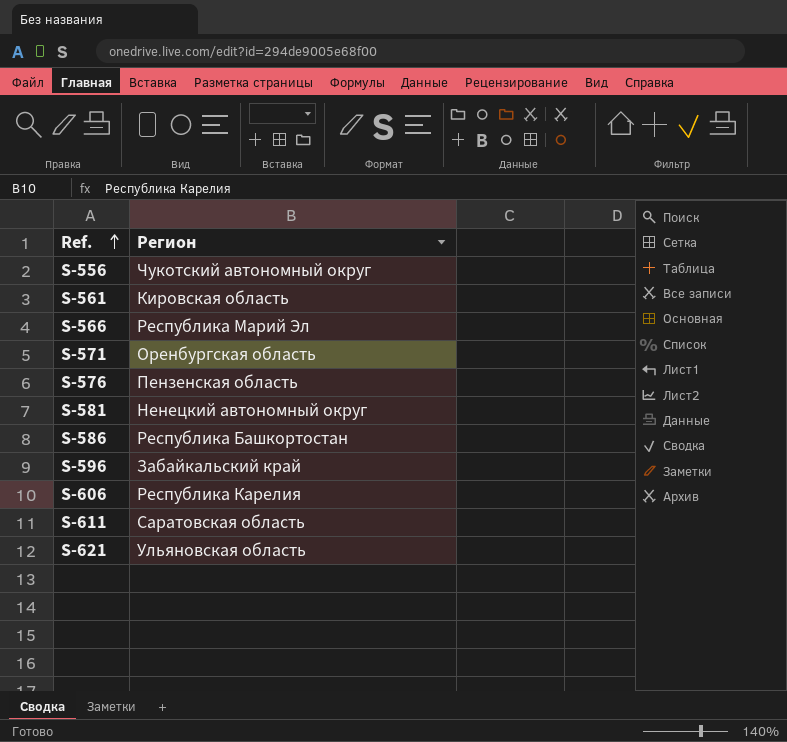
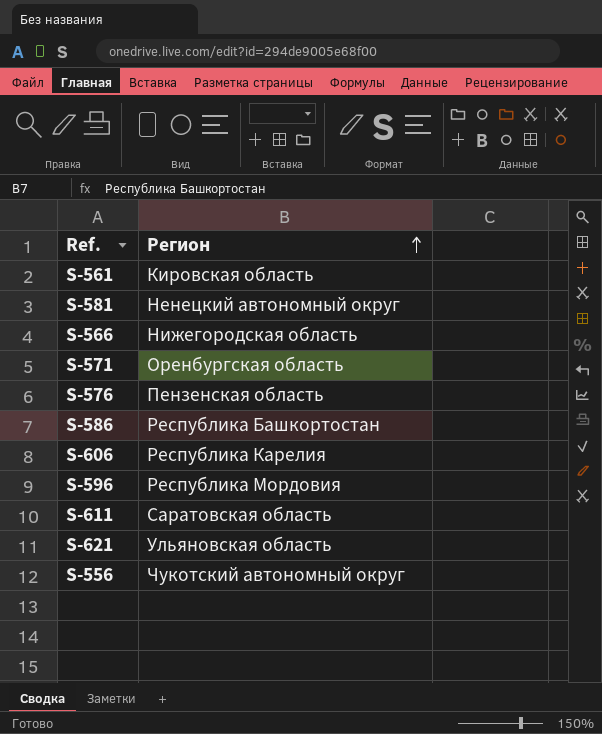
row order: Ref. ascending -> Регион ascending
S-566 | Регион: Республика Марий Эл -> Нижегородская область
S-596 | Регион: Забайкальский край -> Республика Мордовия

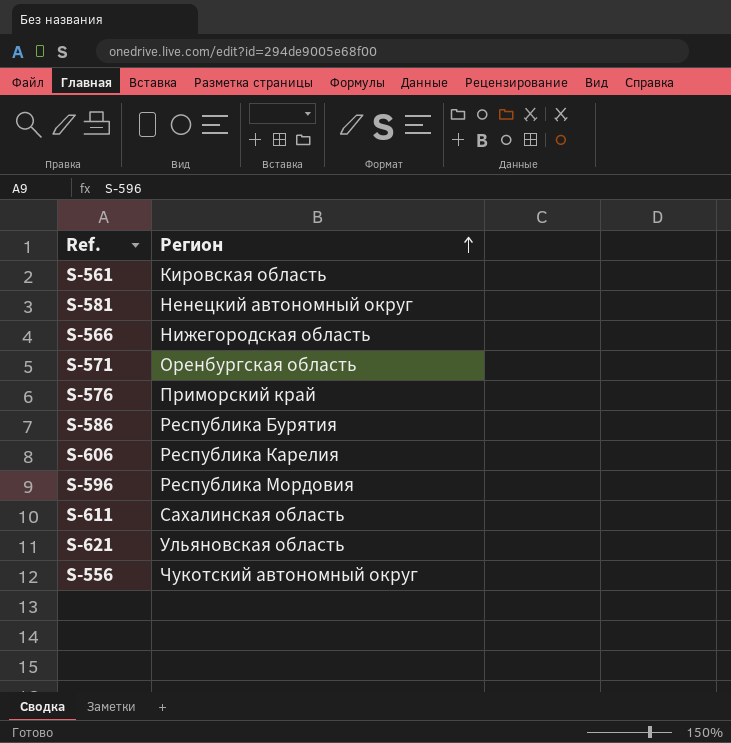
S-576 | Регион: Пензенская область -> Приморский край
S-586 | Регион: Республика Башкортостан -> Республика Бурятия
S-611 | Регион: Саратовская область -> Сахалинская область

